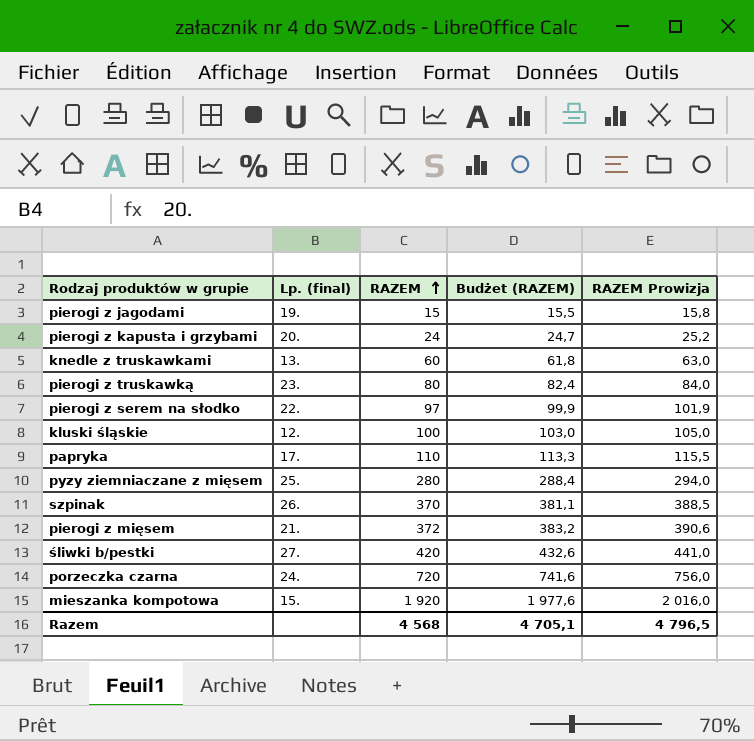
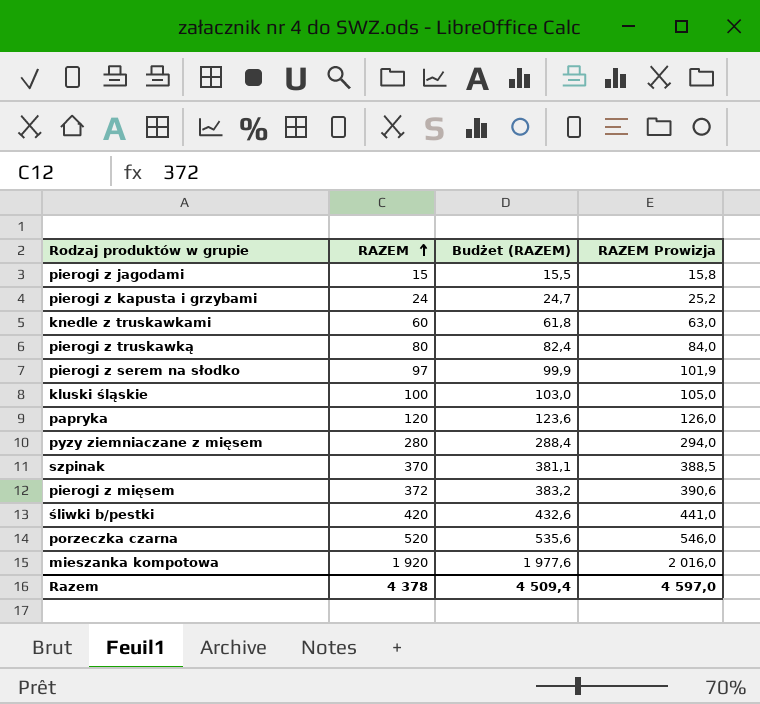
column Lp. (final) | position: 2 -> none
papryka | RAZEM: 110 -> 120
papryka | Budżet (RAZEM): 113,3 -> 123,6
papryka | RAZEM Prowizja: 115,5 -> 126,0
porzeczka czarna | RAZEM: 720 -> 520
porzeczka czarna | Budżet (RAZEM): 741,6 -> 535,6
porzeczka czarna | RAZEM Prowizja: 756,0 -> 546,0
Razem | RAZEM: 4 568 -> 4 378
Razem | Budżet (RAZEM): 4 705,1 -> 4 509,4
Razem | RAZEM Prowizja: 4 796,5 -> 4 597,0

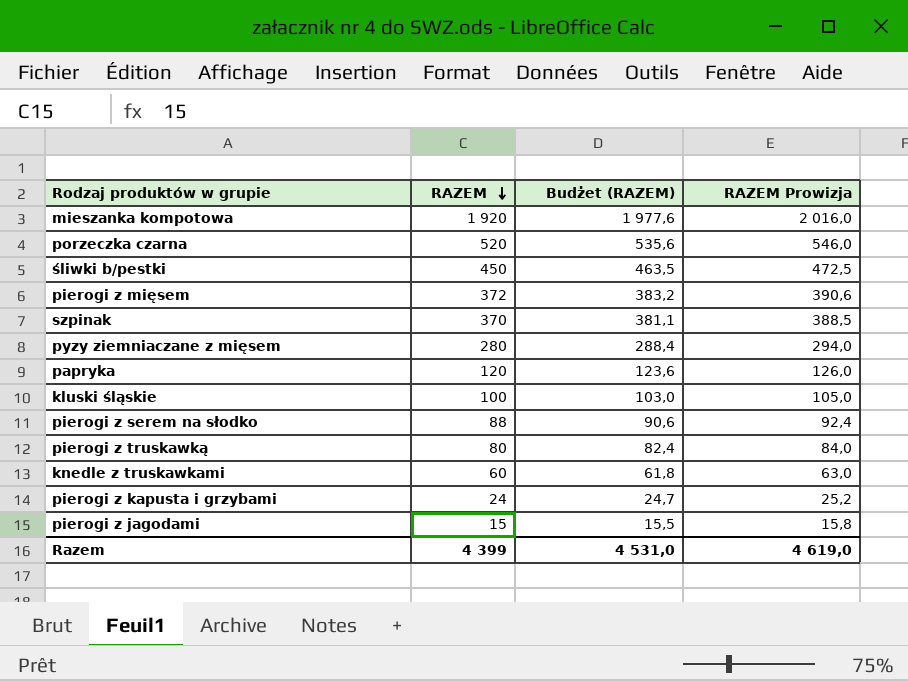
row order: RAZEM ascending -> RAZEM descending
śliwki b/pestki | RAZEM: 420 -> 450
śliwki b/pestki | Budżet (RAZEM): 432,6 -> 463,5
śliwki b/pestki | RAZEM Prowizja: 441,0 -> 472,5
pierogi z serem na słodko | RAZEM: 97 -> 88
pierogi z serem na słodko | Budżet (RAZEM): 99,9 -> 90,6
pierogi z serem na słodko | RAZEM Prowizja: 101,9 -> 92,4
Razem | RAZEM: 4 378 -> 4 399
Razem | Budżet (RAZEM): 4 509,4 -> 4 531,0
Razem | RAZEM Prowizja: 4 597,0 -> 4 619,0

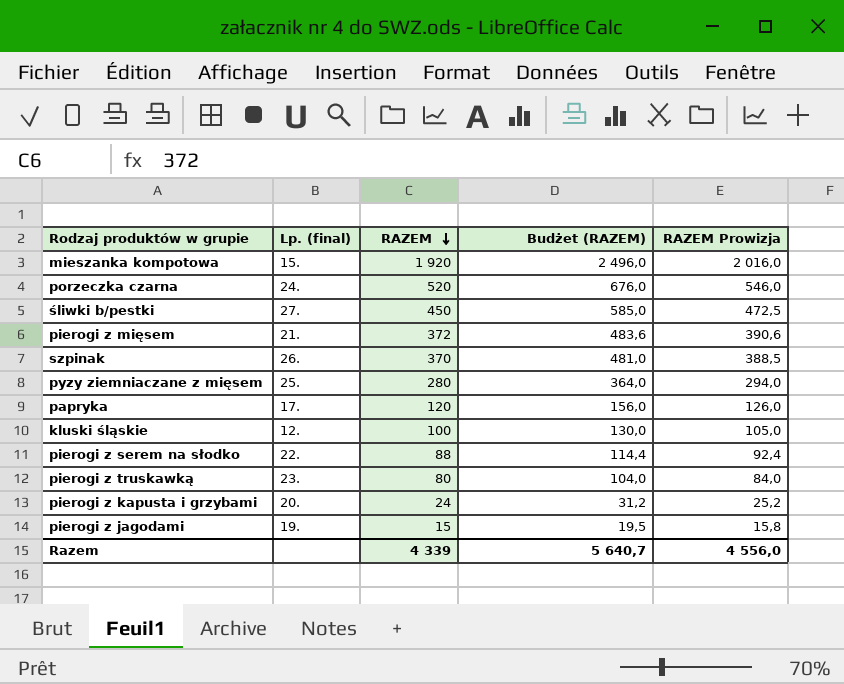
column Lp. (final) | position: none -> 2
column Budżet (RAZEM) | formula: [RAZEM] * 1,03 -> [RAZEM] * 1,3
row knedle z truskawkami: 60 | 61,8 | 63,0 -> none
Razem | RAZEM: 4 399 -> 4 339
Razem | Budżet (RAZEM): 4 531,0 -> 5 640,7
Razem | RAZEM Prowizja: 4 619,0 -> 4 556,0

